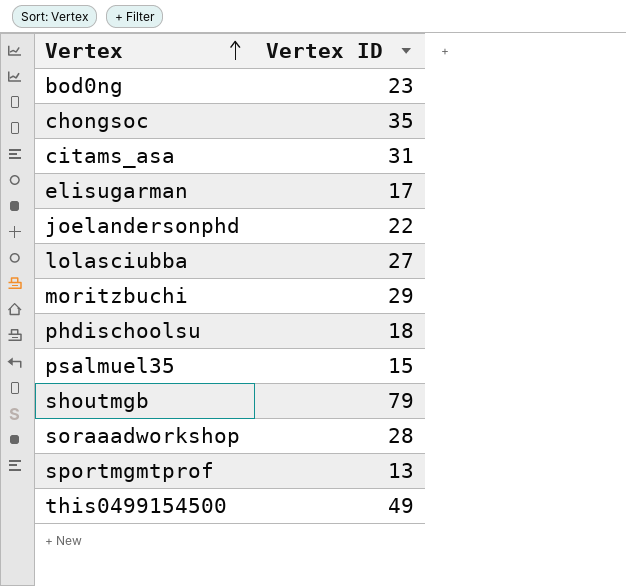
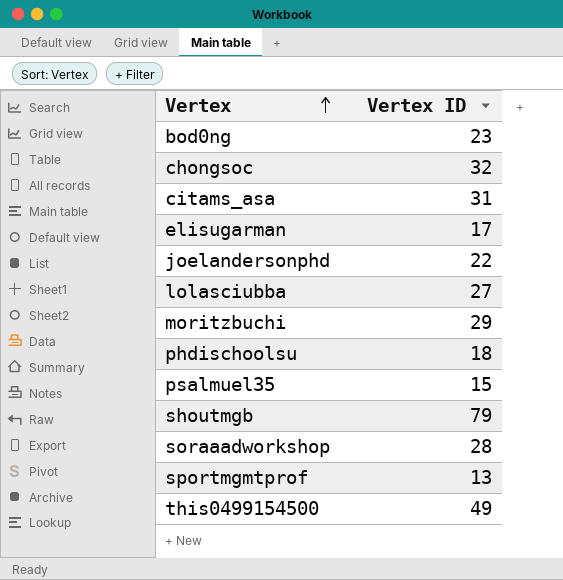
chongsoc | Vertex ID: 35 -> 32

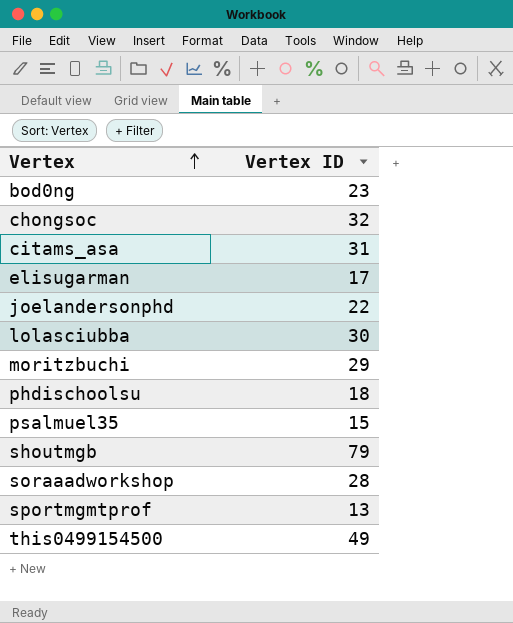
lolasciubba | Vertex ID: 27 -> 30

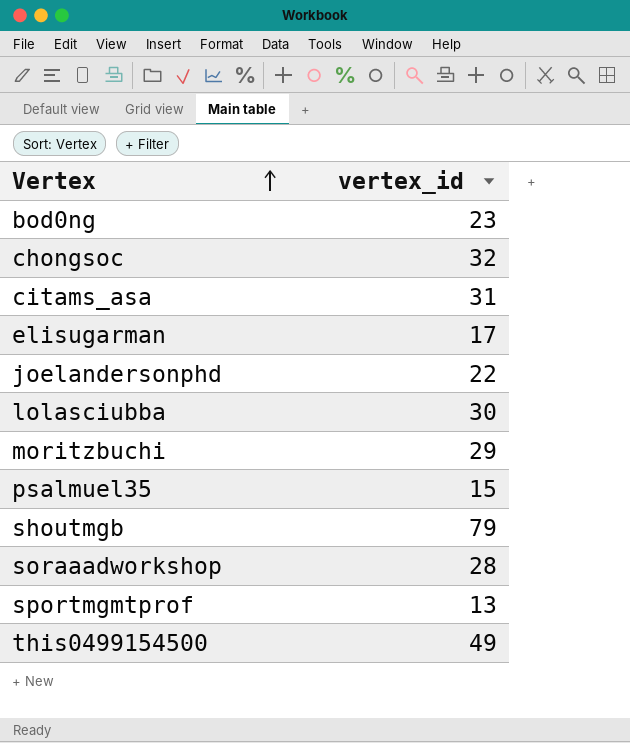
column name: Vertex ID -> vertex_id
row phdischoolsu: 18 -> none

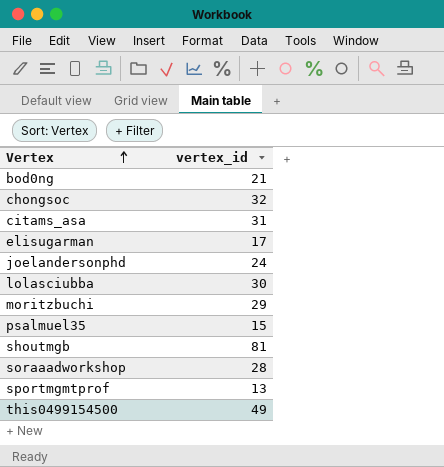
bod0ng | vertex_id: 23 -> 21
joelandersonphd | vertex_id: 22 -> 24
shoutmgb | vertex_id: 79 -> 81

